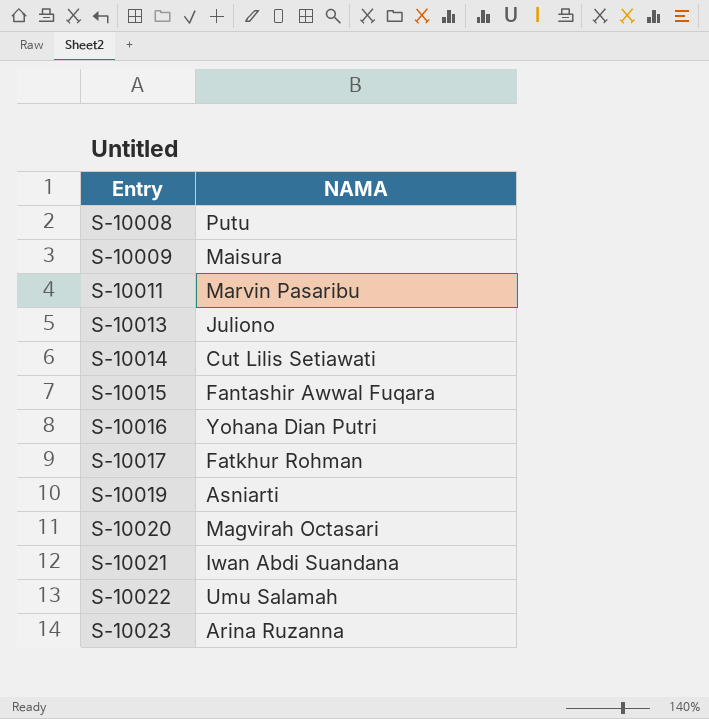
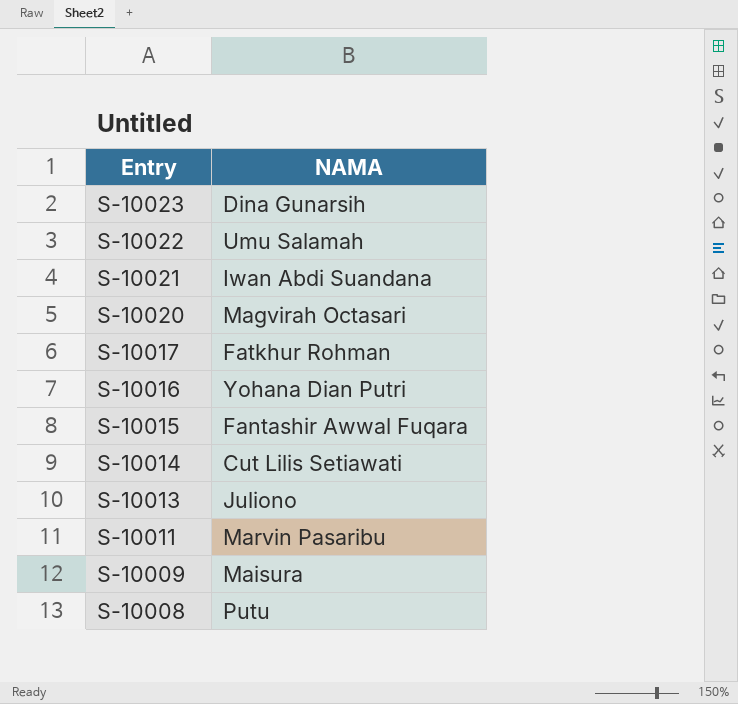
row order: Entry ascending -> Entry descending
row S-10019: Asniarti -> none
S-10023 | NAMA: Arina Ruzanna -> Dina Gunarsih

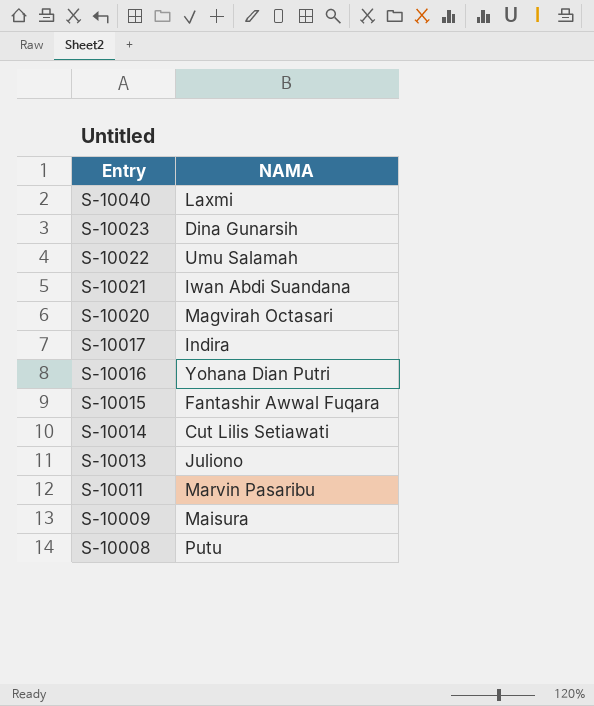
row S-10040: none -> Laxmi
S-10017 | NAMA: Fatkhur Rohman -> Indira

